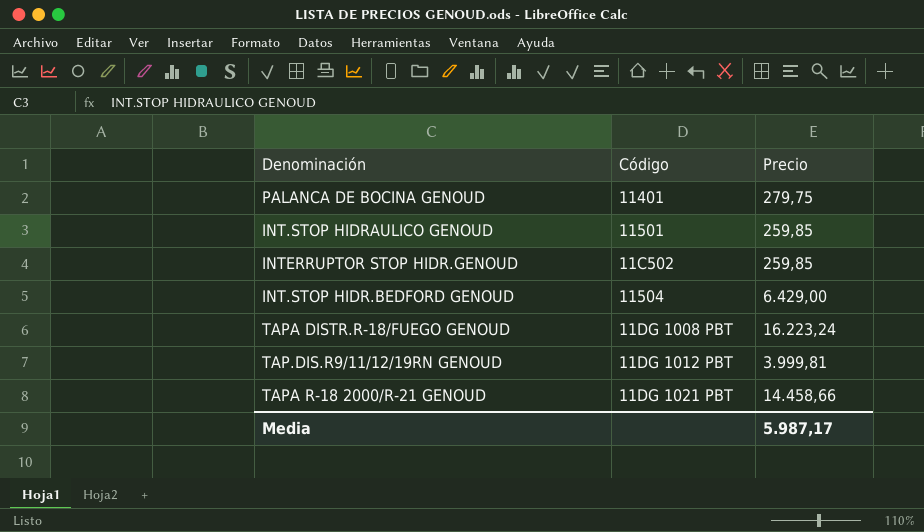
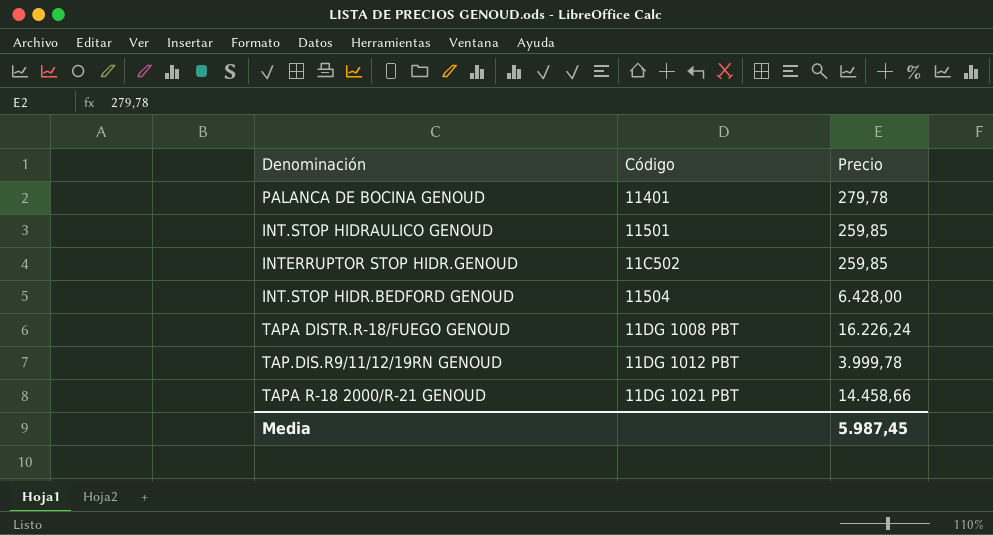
PALANCA DE BOCINA GENOUD | Precio: 279,75 -> 279,78
INT.STOP HIDR.BEDFORD GENOUD | Precio: 6.429,00 -> 6.428,00
TAPA DISTR.R-18/FUEGO GENOUD | Precio: 16.223,24 -> 16.226,24
TAP.DIS.R9/11/12/19RN GENOUD | Precio: 3.999,81 -> 3.999,78
Media | Precio: 5.987,17 -> 5.987,45

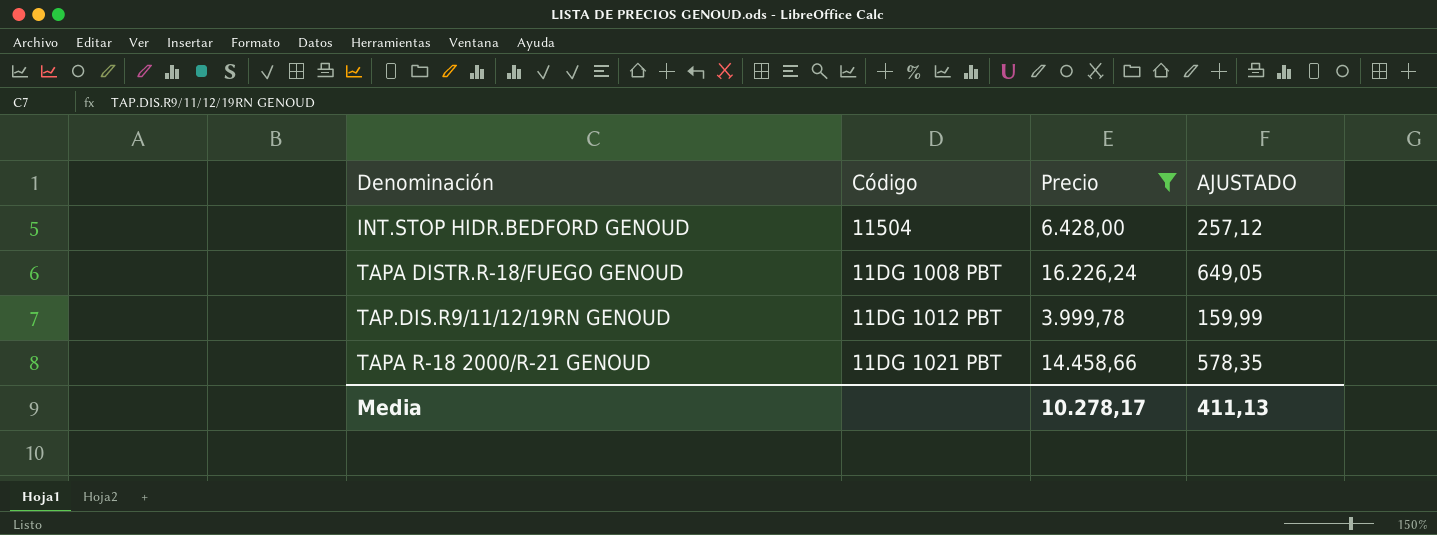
filter: none -> Precio >= 3.999,78
column AJUSTADO | formula: none -> [Precio] * 0,04
Media | Precio: 5.987,45 -> 10.278,17

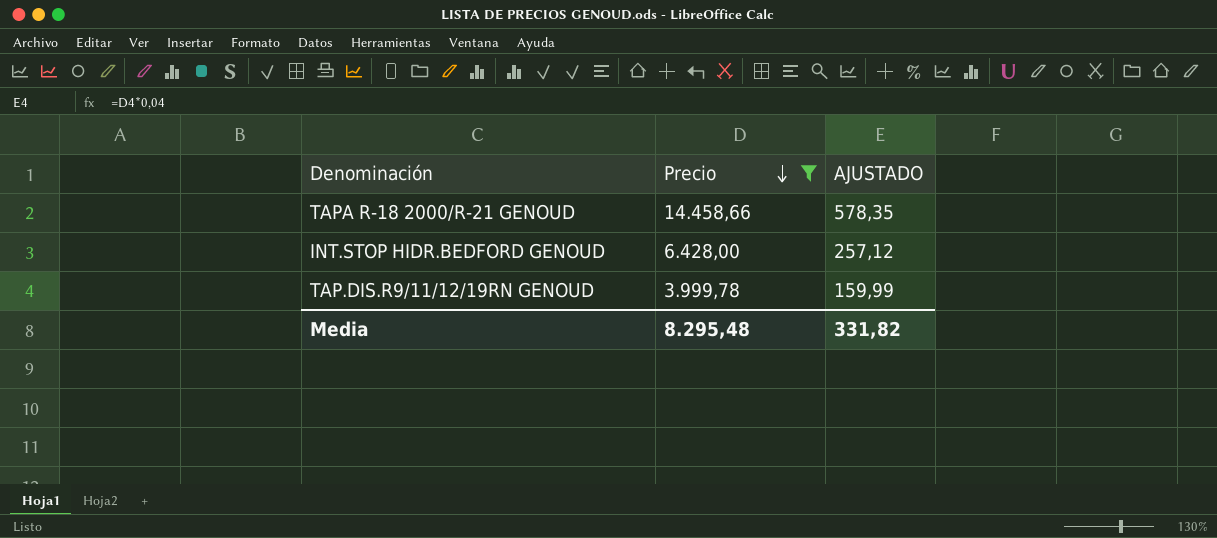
row order: none -> Precio descending
column Código | position: 2 -> none
row TAPA DISTR.R-18/FUEGO GENOUD: 11DG 1008 PBT | 16.226,24 | 649,05 -> none
Media | Precio: 10.278,17 -> 8.295,48
Media | AJUSTADO: 411,13 -> 331,82

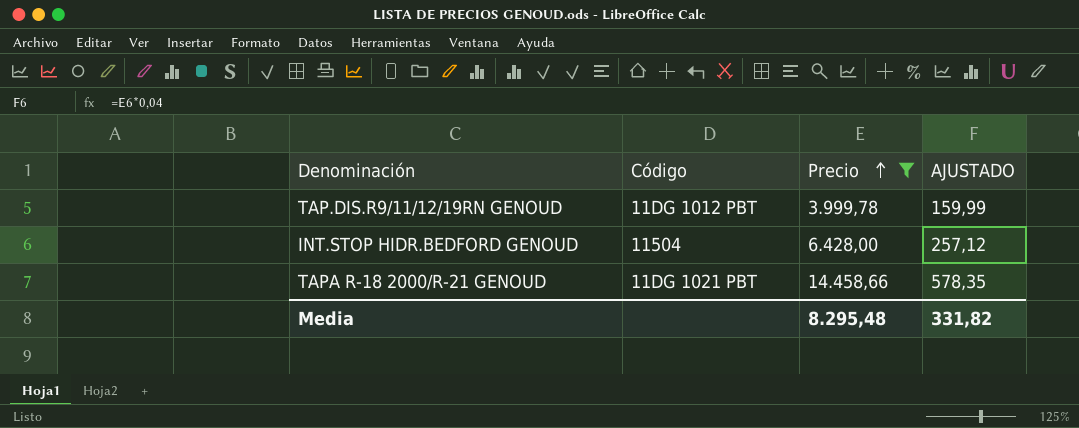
row order: Precio descending -> Precio ascending
column Código | position: none -> 2

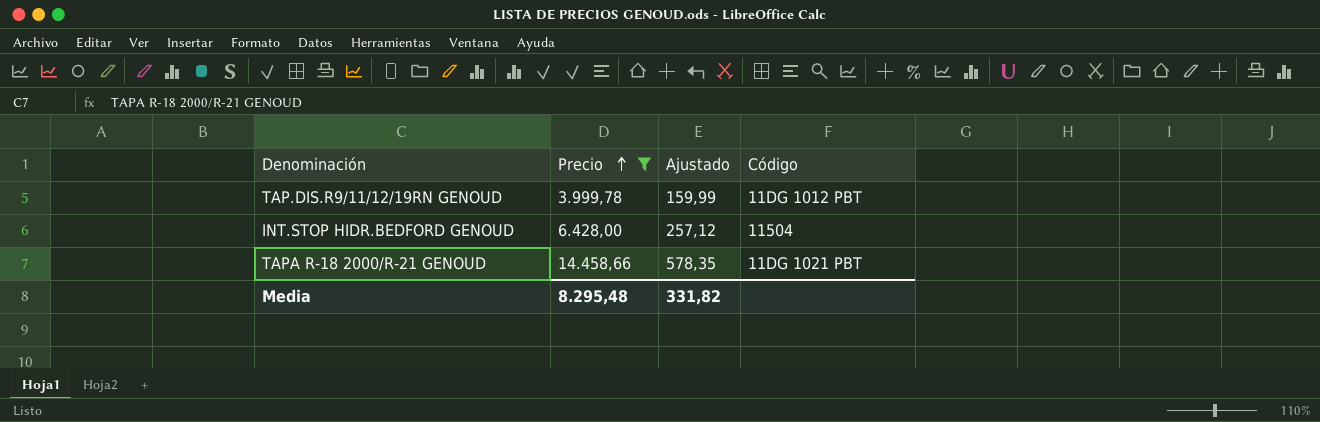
column name: AJUSTADO -> Ajustado
column Código | position: 2 -> 4

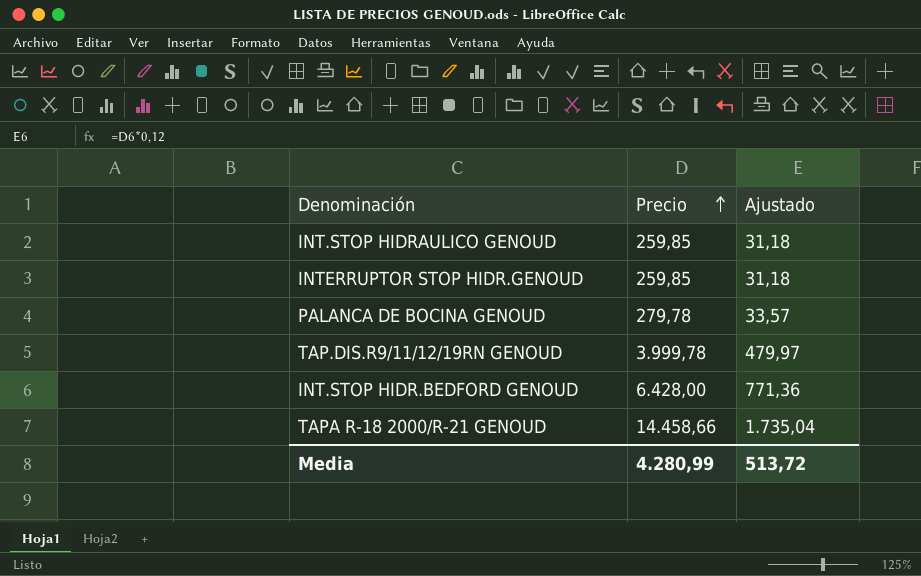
filter: Precio >= 3.999,78 -> none
column Código | position: 4 -> none
column Ajustado | formula: [Precio] * 0,04 -> [Precio] * 0,12
Media | Precio: 8.295,48 -> 4.280,99
Media | Ajustado: 331,82 -> 513,72

